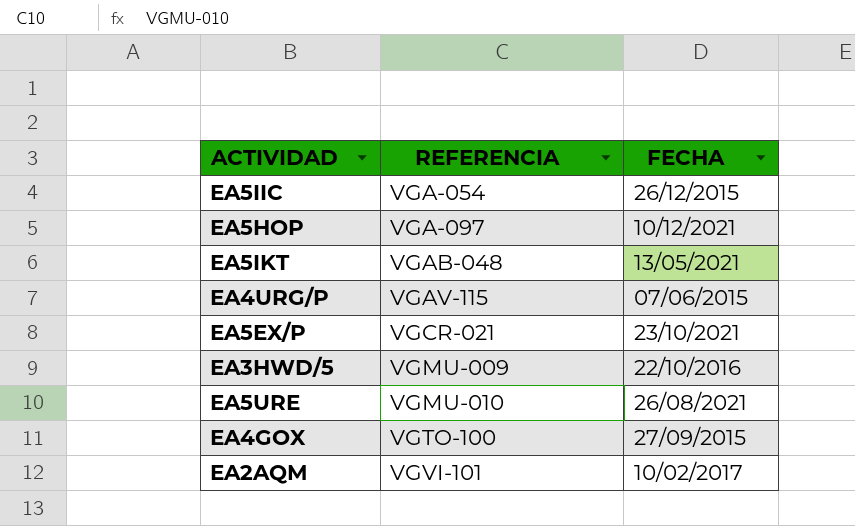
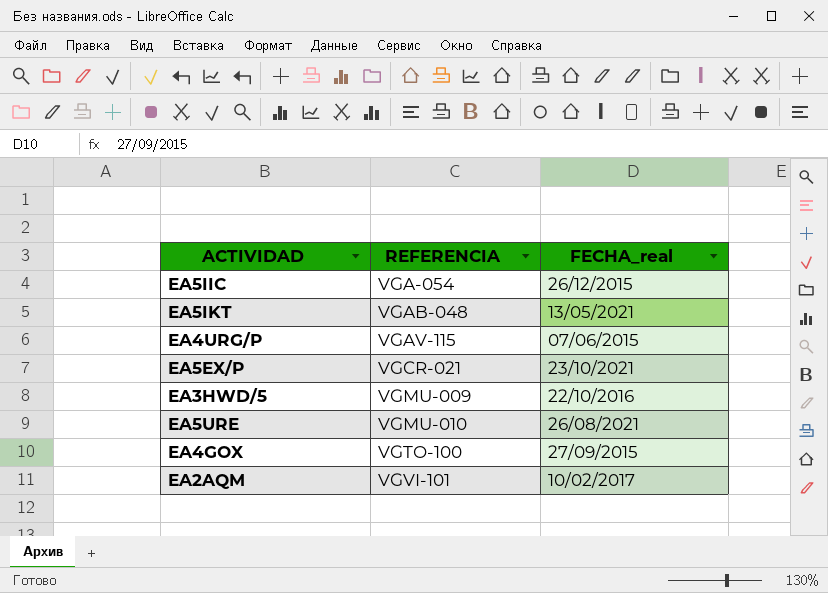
column name: FECHA -> FECHA_real
row EA5HOP: VGA-097 | 10/12/2021 -> none

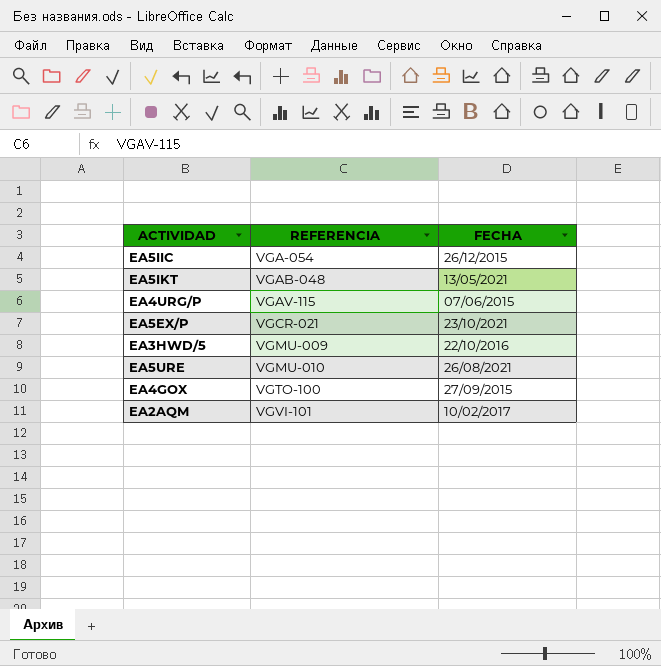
column name: FECHA_real -> FECHA

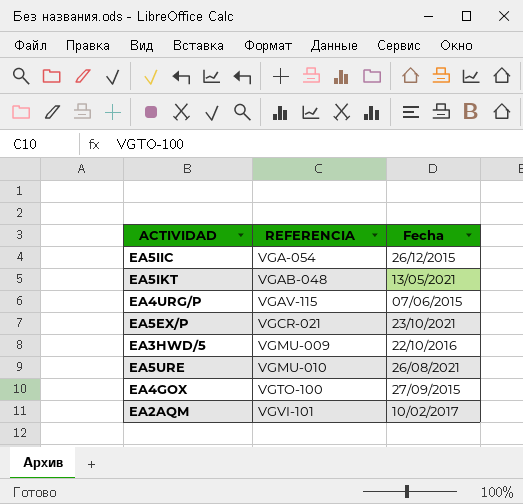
column name: FECHA -> Fecha

